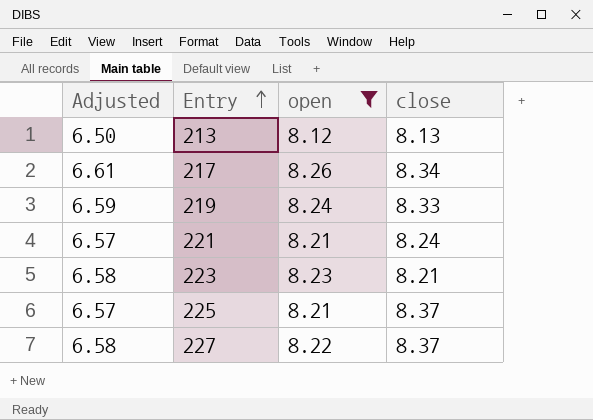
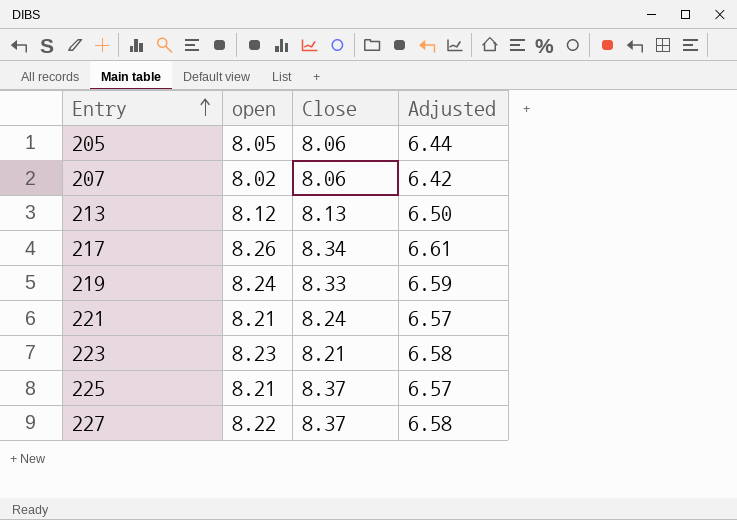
filter: open >= 8.12 -> none
column name: close -> Close
column Adjusted | position: 1 -> 4

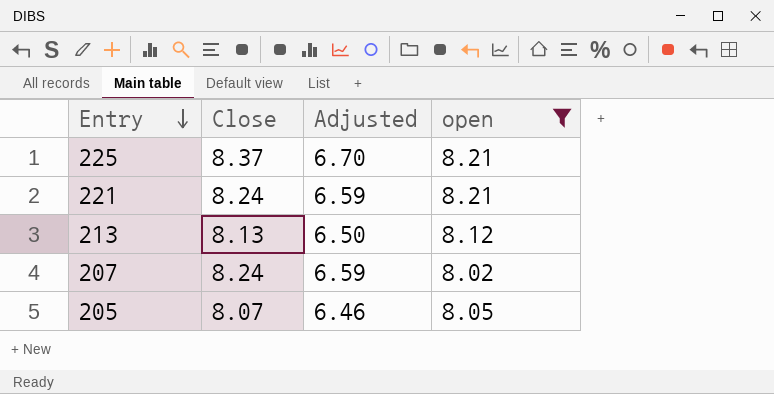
filter: none -> open <= 8.21
row order: Entry ascending -> Entry descending
column Adjusted | formula: [open] * 0.8 -> [Close] * 0.8
column open | position: 2 -> 4
207 | Close: 8.06 -> 8.24
205 | Close: 8.06 -> 8.07

